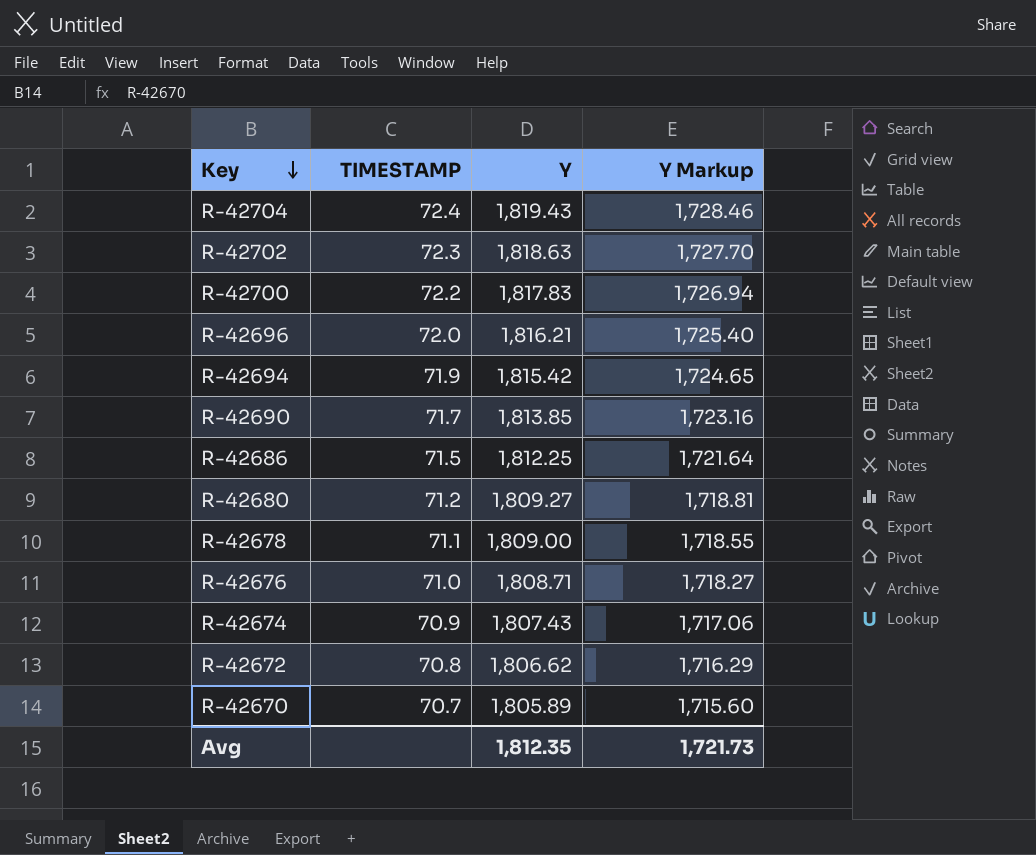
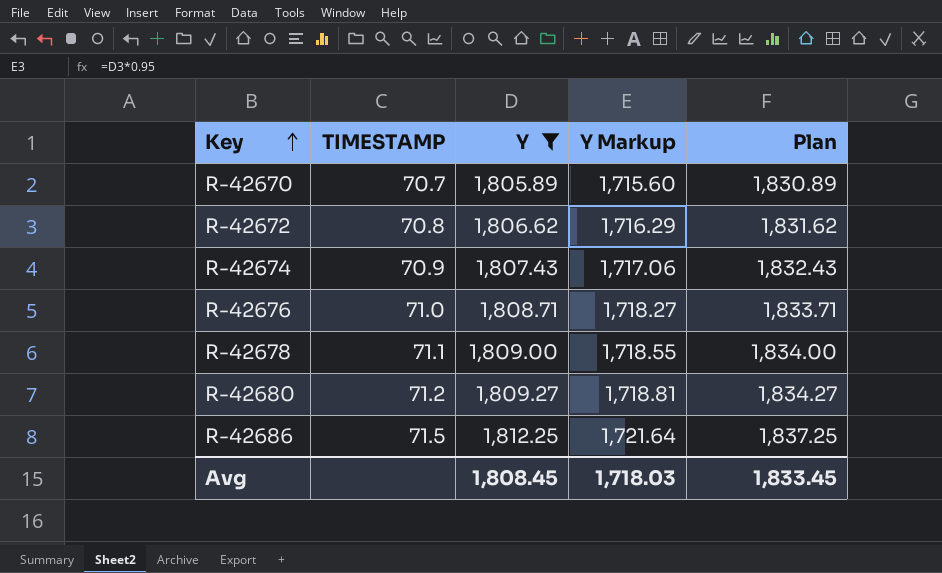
filter: none -> Y <= 1,812.25
row order: Key descending -> Key ascending
column Plan | formula: none -> [Y] + 25
Avg | Y: 1,812.35 -> 1,808.45
Avg | Y Markup: 1,721.73 -> 1,718.03

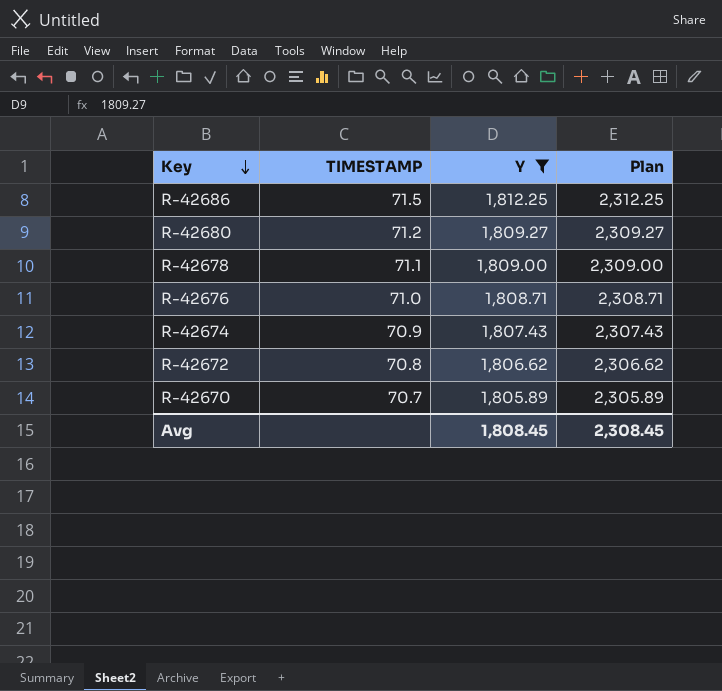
row order: Key ascending -> Key descending
column Y Markup | formula: [Y] * 0.95 -> none
column Plan | formula: [Y] + 25 -> [Y] + 500
Avg | Plan: 1,833.45 -> 2,308.45

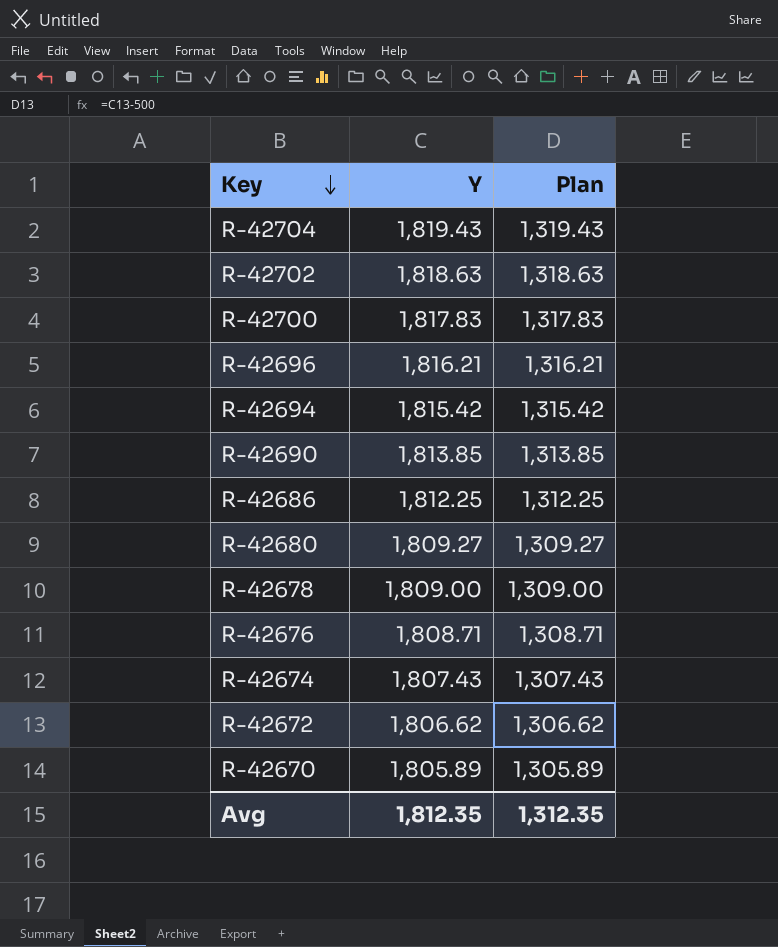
filter: Y <= 1,812.25 -> none
column TIMESTAMP | position: 2 -> none
column Plan | formula: [Y] + 500 -> [Y] - 500
Avg | Y: 1,808.45 -> 1,812.35
Avg | Plan: 2,308.45 -> 1,312.35

